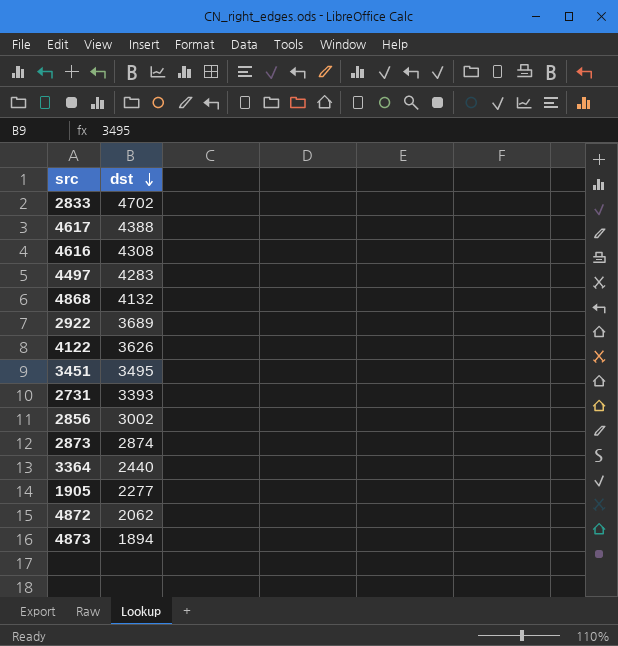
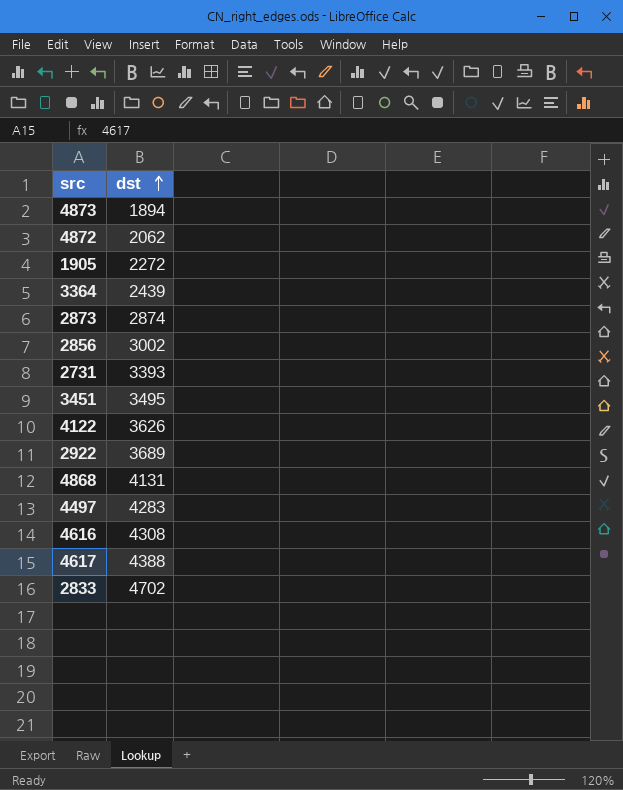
row order: dst descending -> dst ascending
1905 | dst: 2277 -> 2272
3364 | dst: 2440 -> 2439
4868 | dst: 4132 -> 4131

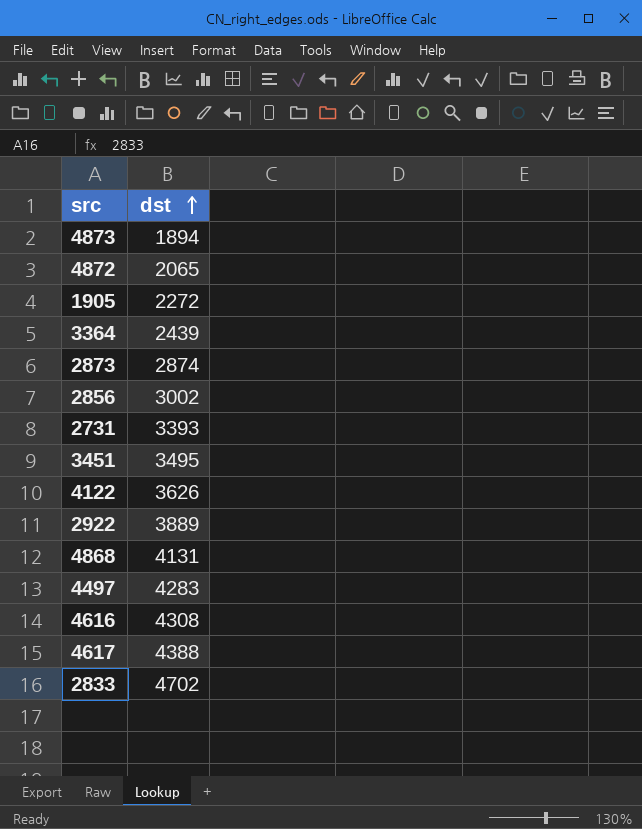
4872 | dst: 2062 -> 2065
2922 | dst: 3689 -> 3889

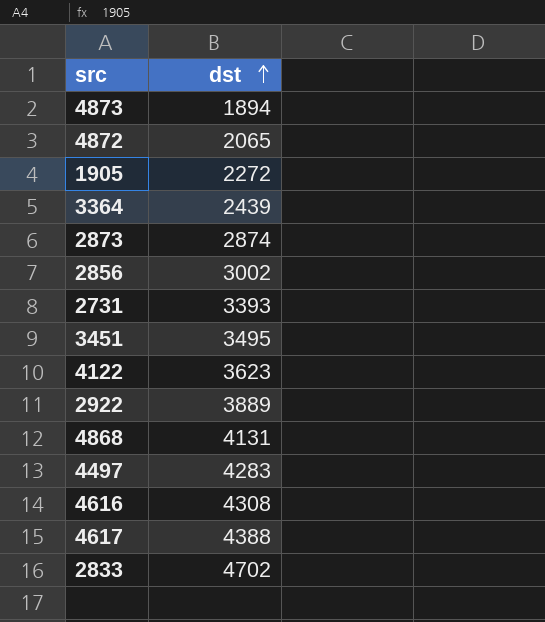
4122 | dst: 3626 -> 3623

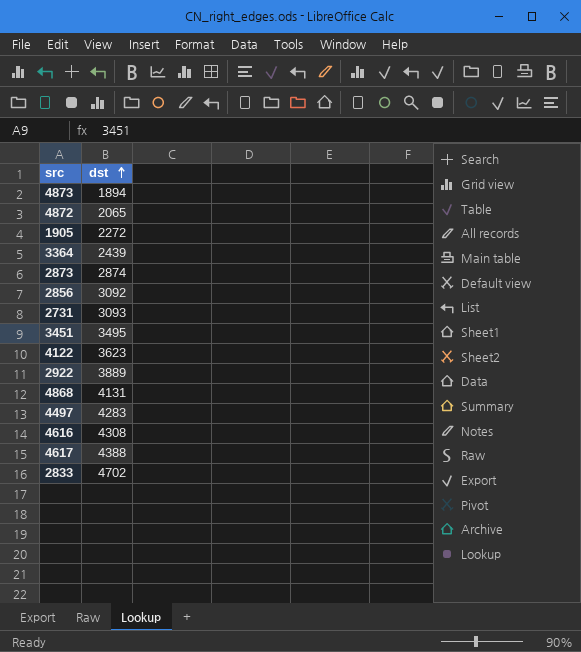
2856 | dst: 3002 -> 3092
2731 | dst: 3393 -> 3093

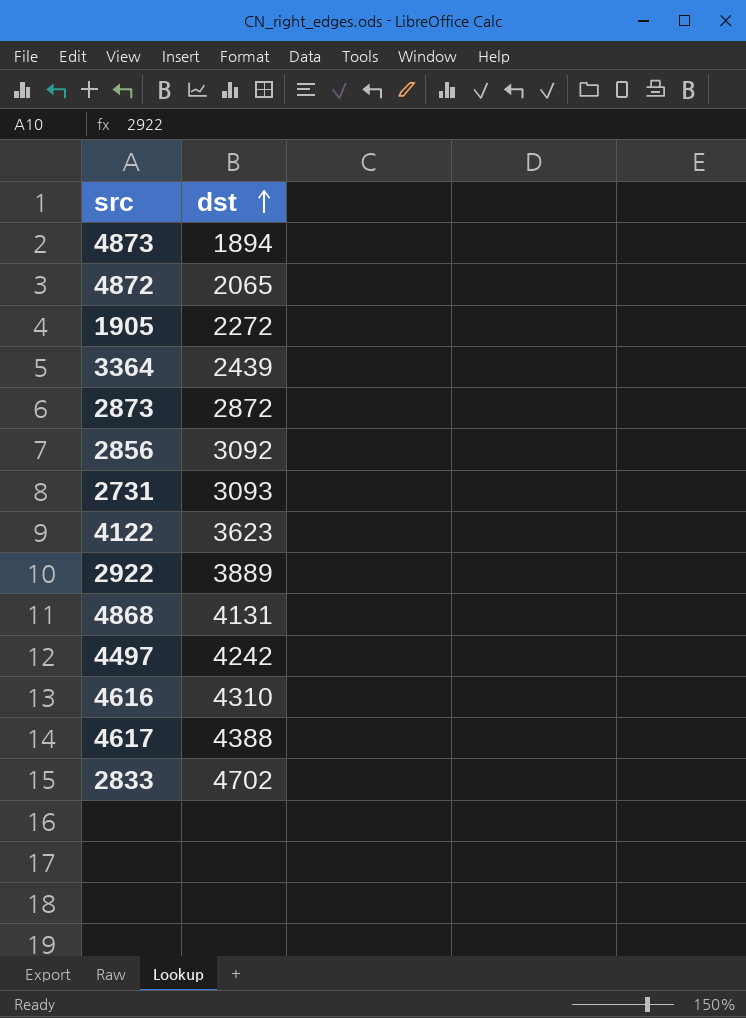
row 3451: 3495 -> none
2873 | dst: 2874 -> 2872
4497 | dst: 4283 -> 4242
4616 | dst: 4308 -> 4310

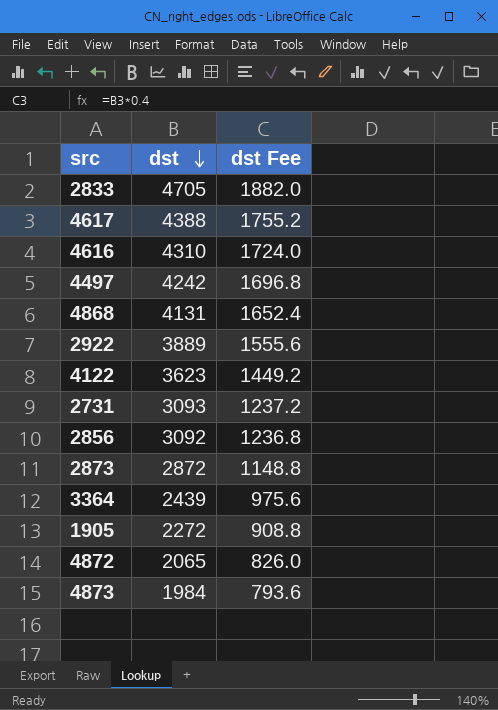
row order: dst ascending -> dst descending
column dst Fee | formula: none -> [dst] * 0.4
2833 | dst: 4702 -> 4705
4873 | dst: 1894 -> 1984

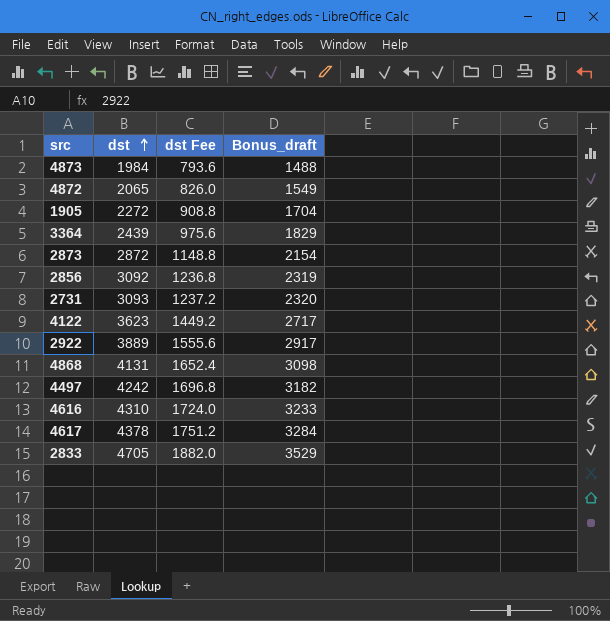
row order: dst descending -> dst ascending
column Bonus_draft | formula: none -> [dst] * 0.75
4617 | dst: 4388 -> 4378
4617 | dst Fee: 1755.2 -> 1751.2

